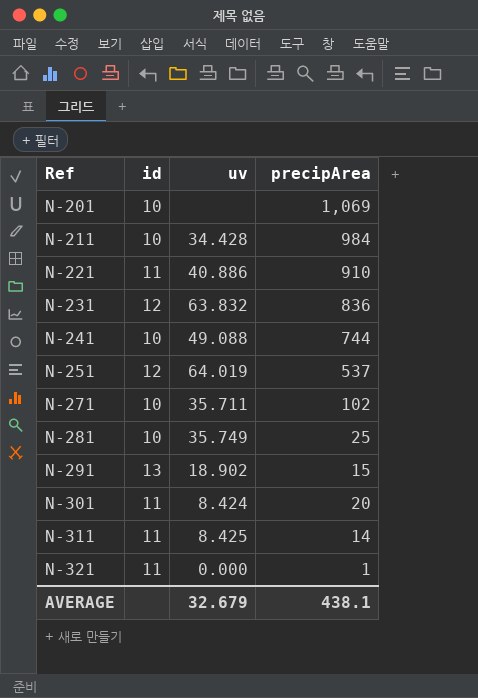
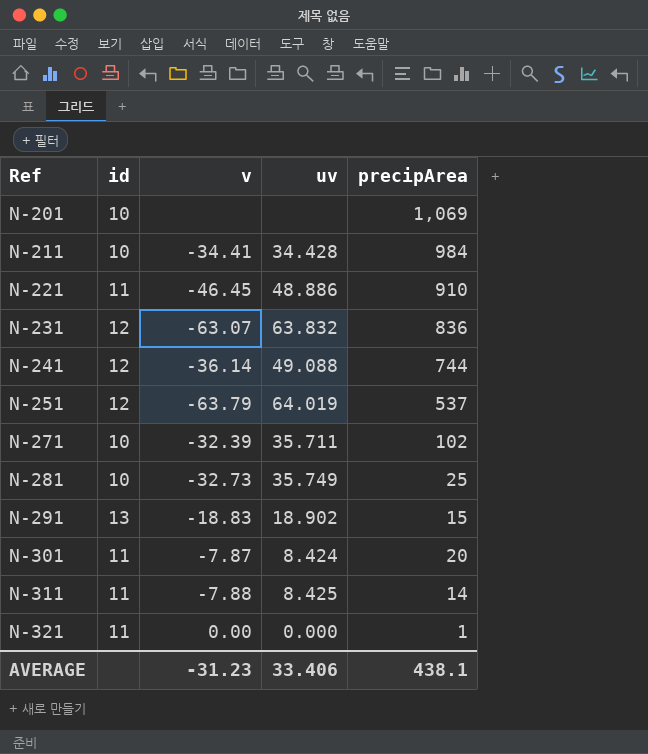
column v | position: none -> 3
N-221 | uv: 40.886 -> 48.886
N-241 | id: 10 -> 12
AVERAGE | uv: 32.679 -> 33.406

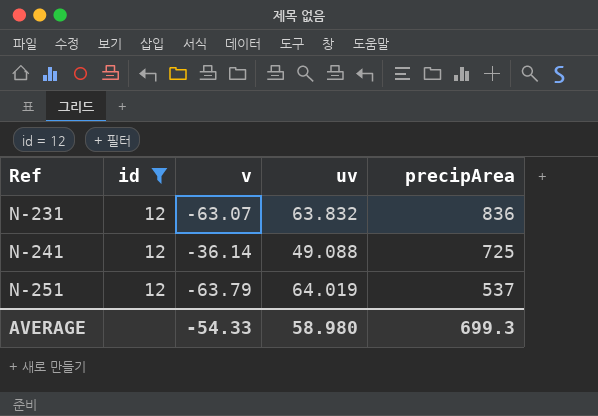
filter: none -> id = 12
N-241 | precipArea: 744 -> 725
AVERAGE | v: -31.23 -> -54.33
AVERAGE | uv: 33.406 -> 58.980
AVERAGE | precipArea: 438.1 -> 699.3

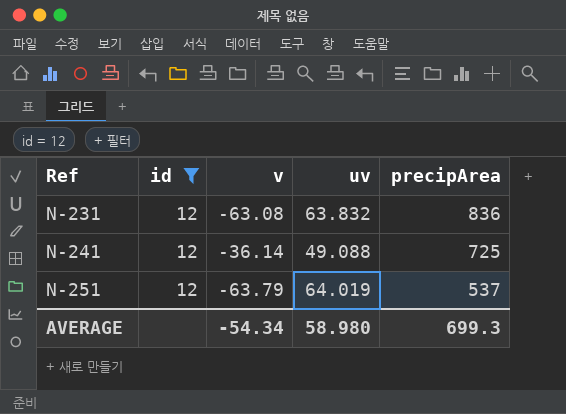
N-231 | v: -63.07 -> -63.08
AVERAGE | v: -54.33 -> -54.34

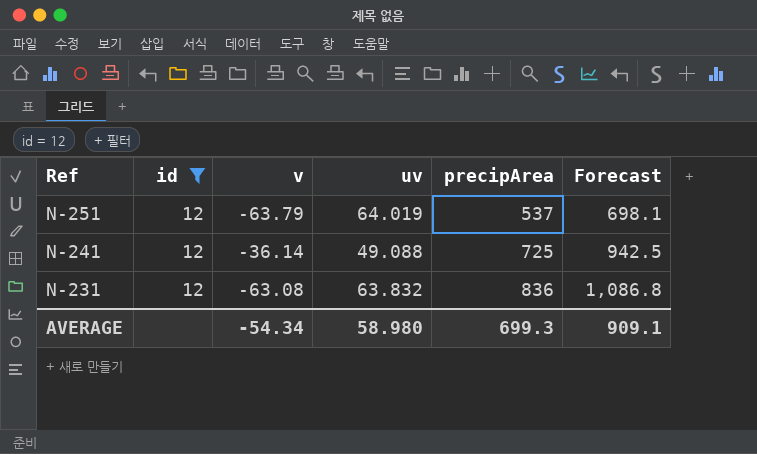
row order: Ref ascending -> Ref descending
column Forecast | formula: none -> [precipArea] * 1.3

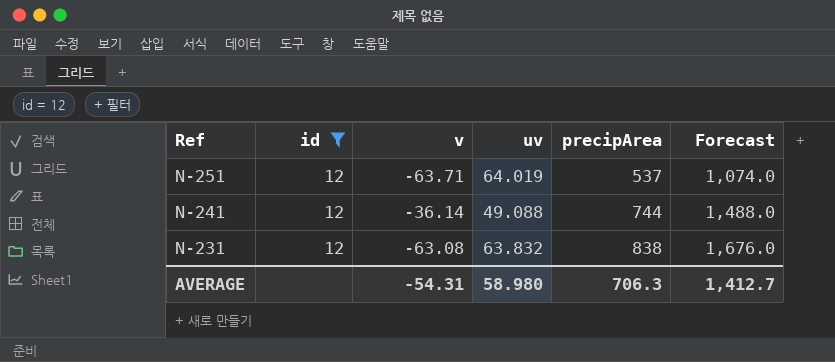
column Forecast | formula: [precipArea] * 1.3 -> [precipArea] * 2
N-251 | v: -63.79 -> -63.71
N-241 | precipArea: 725 -> 744
N-231 | precipArea: 836 -> 838
AVERAGE | v: -54.34 -> -54.31
AVERAGE | precipArea: 699.3 -> 706.3
AVERAGE | Forecast: 909.1 -> 1,412.7

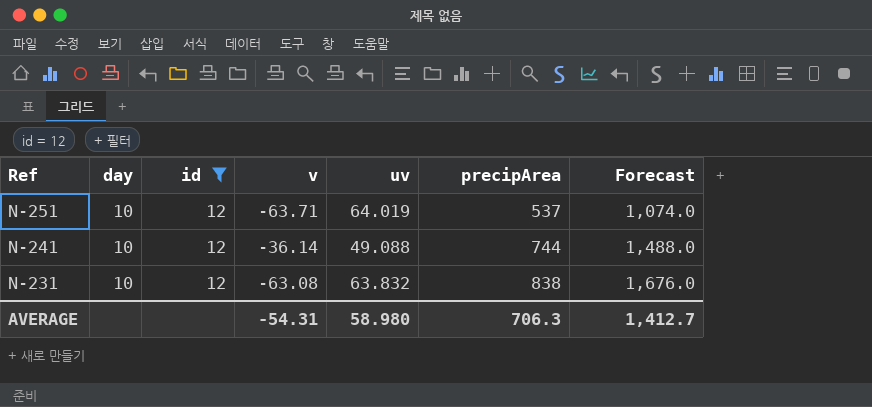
column day | position: none -> 2

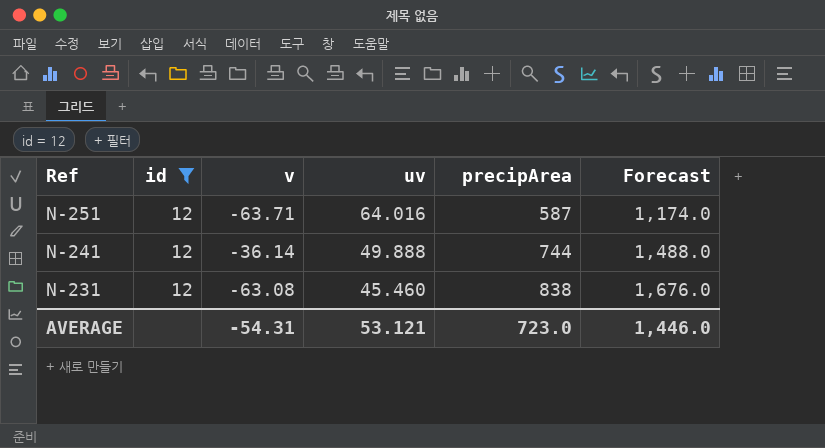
column day | position: 2 -> none
N-251 | uv: 64.019 -> 64.016
N-251 | precipArea: 537 -> 587
N-251 | Forecast: 1,074.0 -> 1,174.0
N-241 | uv: 49.088 -> 49.888
N-231 | uv: 63.832 -> 45.460
AVERAGE | uv: 58.980 -> 53.121
AVERAGE | precipArea: 706.3 -> 723.0
AVERAGE | Forecast: 1,412.7 -> 1,446.0

